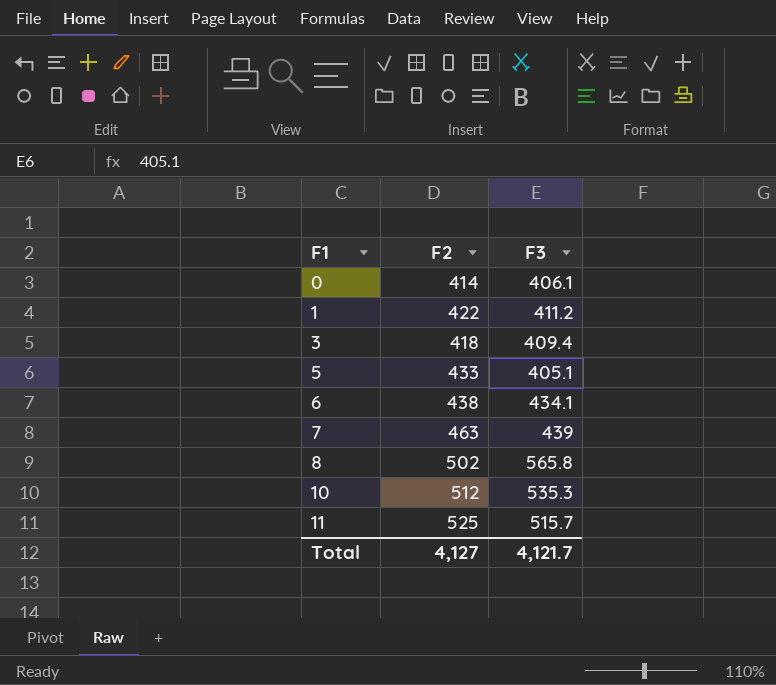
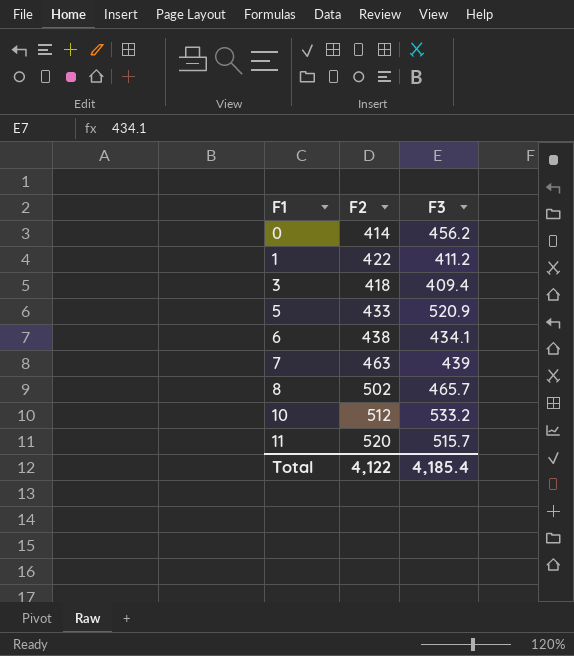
0 | F3: 406.1 -> 456.2
5 | F3: 405.1 -> 520.9
8 | F3: 565.8 -> 465.7
10 | F3: 535.3 -> 533.2
11 | F2: 525 -> 520
Total | F2: 4,127 -> 4,122
Total | F3: 4,121.7 -> 4,185.4

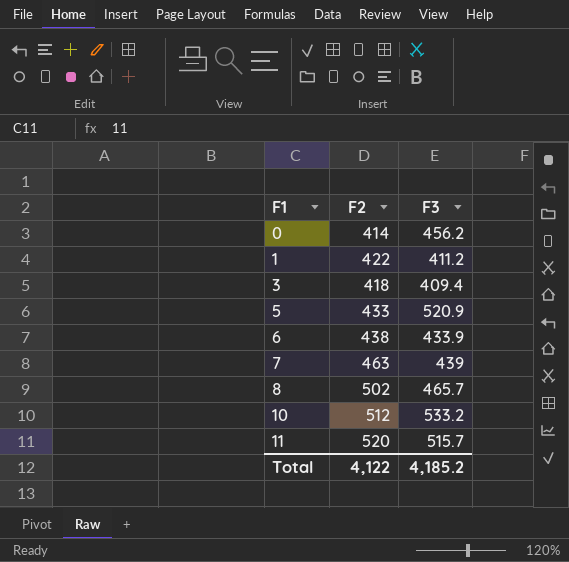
6 | F3: 434.1 -> 433.9
Total | F3: 4,185.4 -> 4,185.2

